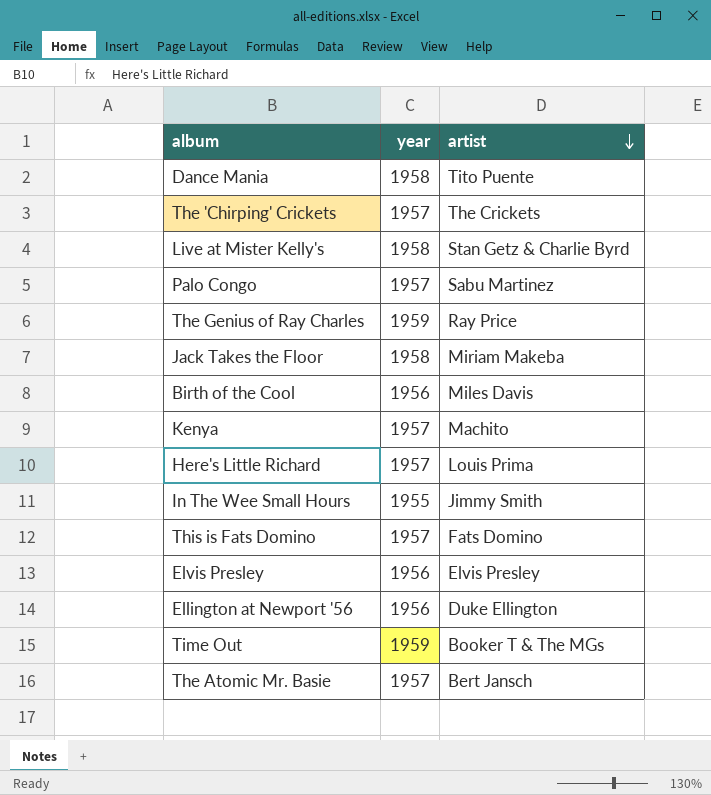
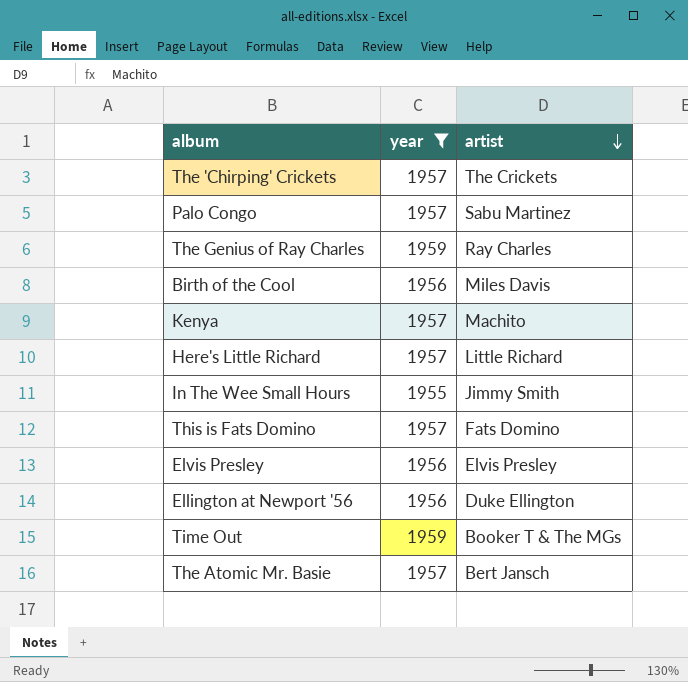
filter: none -> year != 1958
The Genius of Ray Charles | artist: Ray Price -> Ray Charles
Here's Little Richard | artist: Louis Prima -> Little Richard

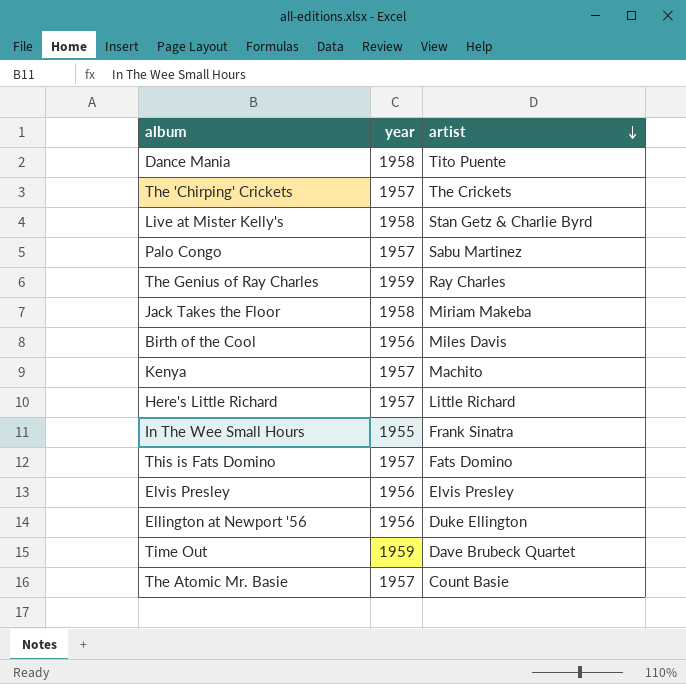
filter: year != 1958 -> none
In The Wee Small Hours | artist: Jimmy Smith -> Frank Sinatra
Time Out | artist: Booker T & The MGs -> Dave Brubeck Quartet
The Atomic Mr. Basie | artist: Bert Jansch -> Count Basie

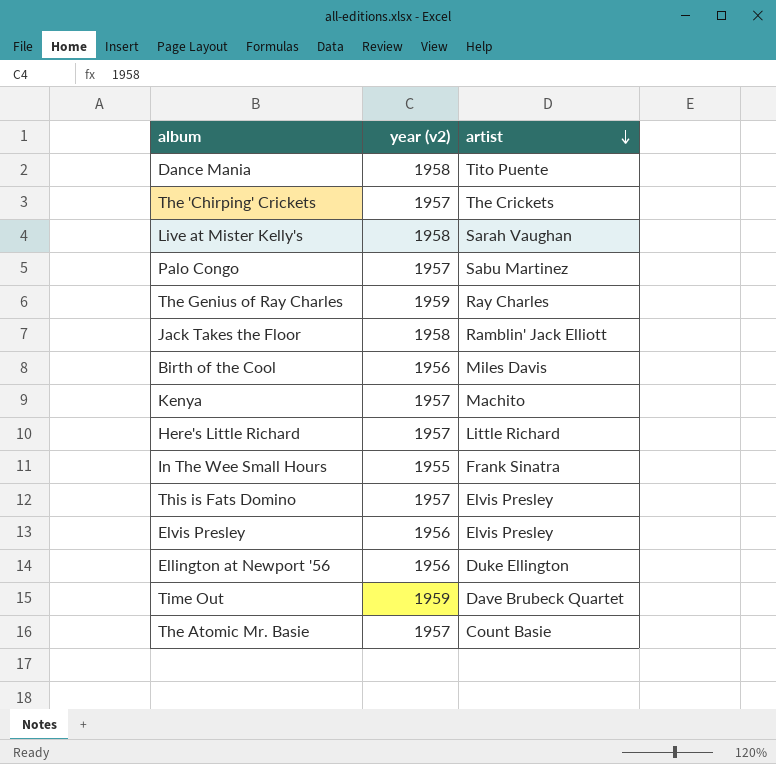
column name: year -> year (v2)
Live at Mister Kelly's | artist: Stan Getz & Charlie Byrd -> Sarah Vaughan
Jack Takes the Floor | artist: Miriam Makeba -> Ramblin' Jack Elliott
This is Fats Domino | artist: Fats Domino -> Elvis Presley

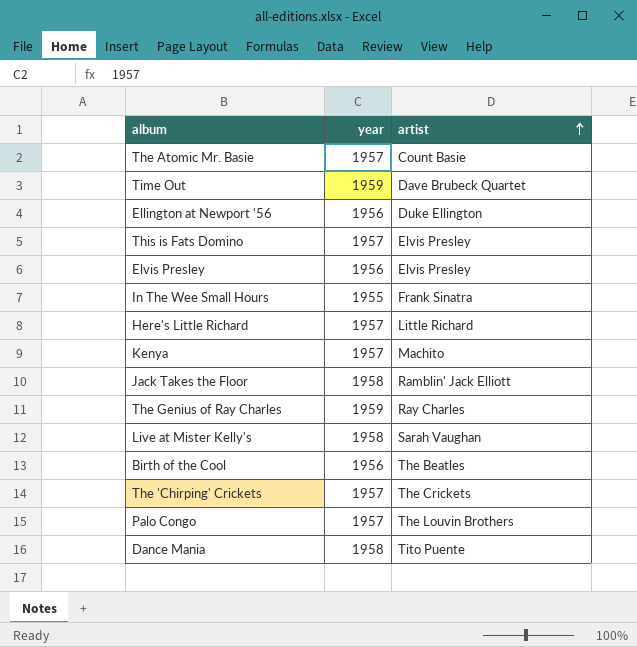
row order: artist descending -> artist ascending
column name: year (v2) -> year
Birth of the Cool | artist: Miles Davis -> The Beatles
Palo Congo | artist: Sabu Martinez -> The Louvin Brothers

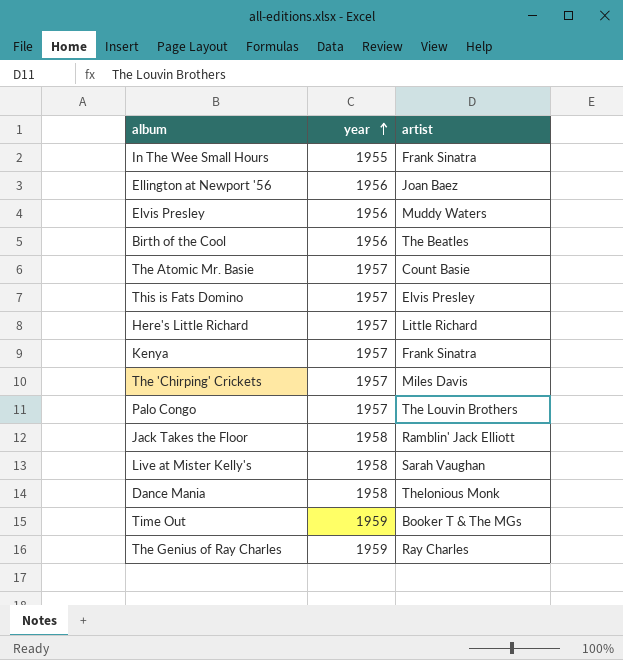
row order: artist ascending -> year ascending
Ellington at Newport '56 | artist: Duke Ellington -> Joan Baez
Elvis Presley | artist: Elvis Presley -> Muddy Waters
Kenya | artist: Machito -> Frank Sinatra
The 'Chirping' Crickets | artist: The Crickets -> Miles Davis
Dance Mania | artist: Tito Puente -> Thelonious Monk
Time Out | artist: Dave Brubeck Quartet -> Booker T & The MGs

